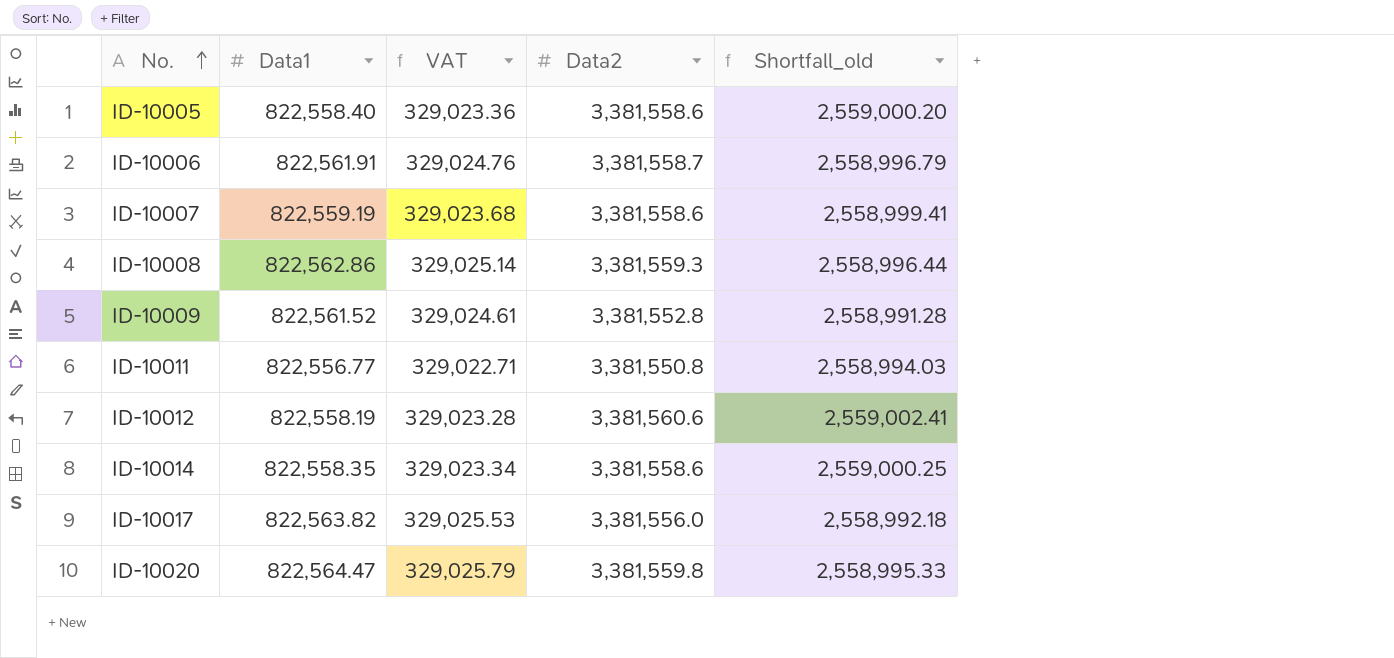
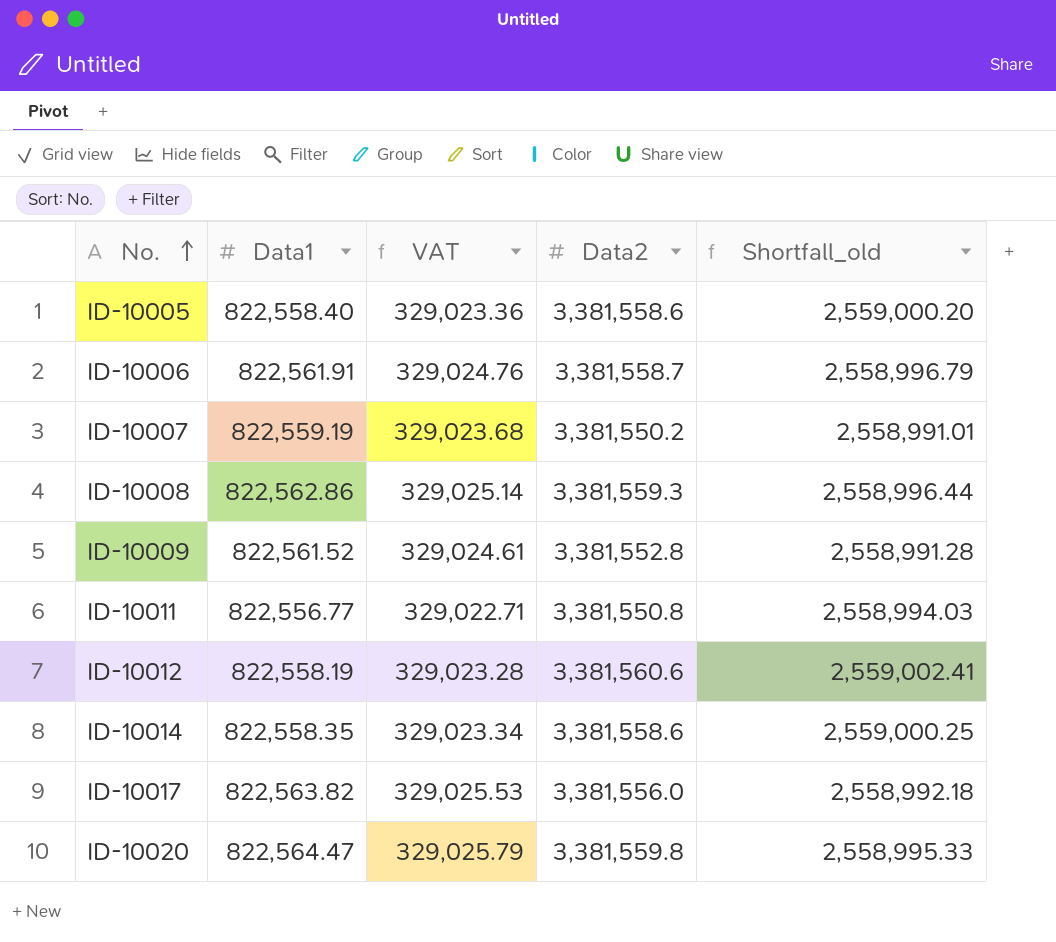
ID-10007 | Data2: 3,381,558.6 -> 3,381,550.2
ID-10007 | Shortfall_old: 2,558,999.41 -> 2,558,991.01

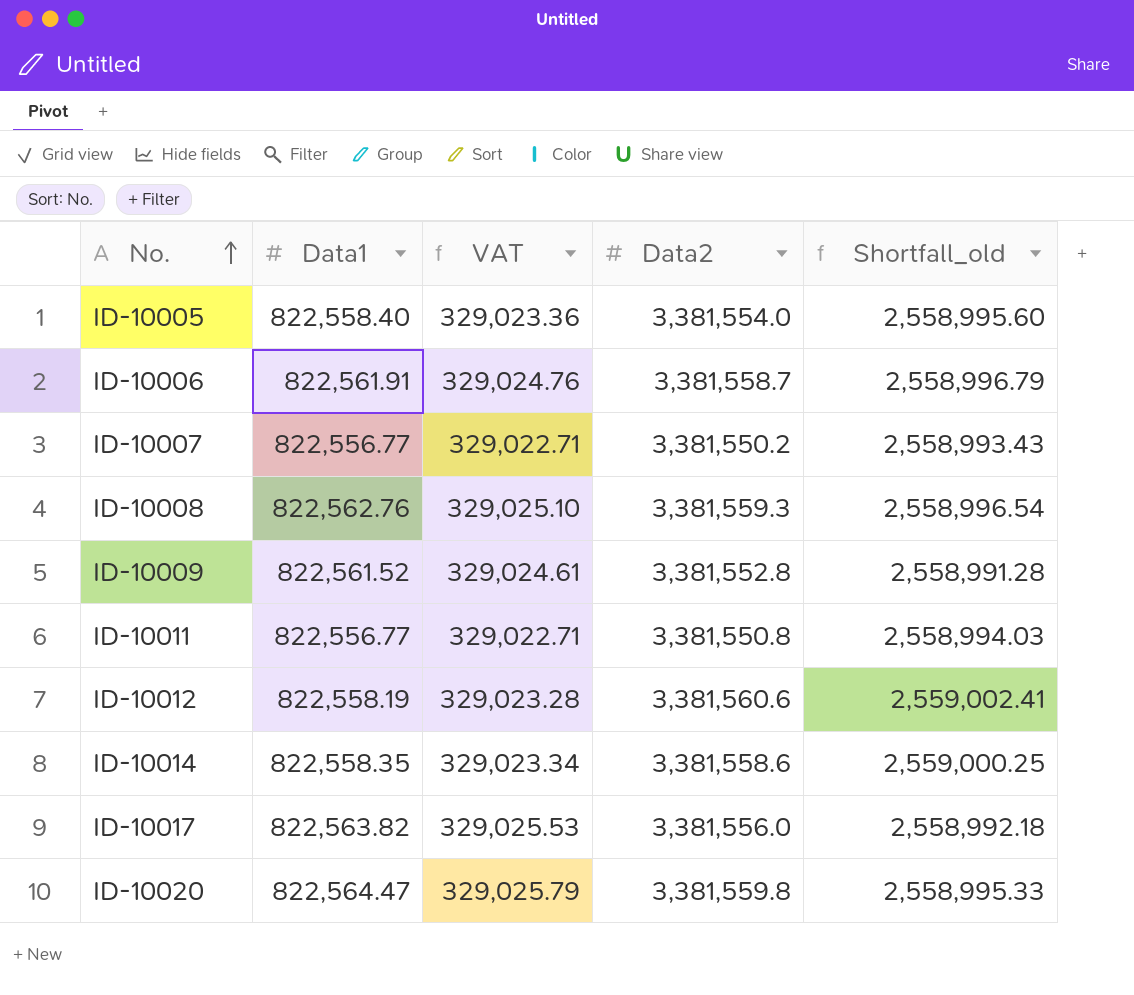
ID-10005 | Data2: 3,381,558.6 -> 3,381,554.0
ID-10005 | Shortfall_old: 2,559,000.20 -> 2,558,995.60
ID-10007 | Data1: 822,559.19 -> 822,556.77
ID-10007 | VAT: 329,023.68 -> 329,022.71
ID-10007 | Shortfall_old: 2,558,991.01 -> 2,558,993.43
ID-10008 | Data1: 822,562.86 -> 822,562.76
ID-10008 | VAT: 329,025.14 -> 329,025.10
ID-10008 | Shortfall_old: 2,558,996.44 -> 2,558,996.54

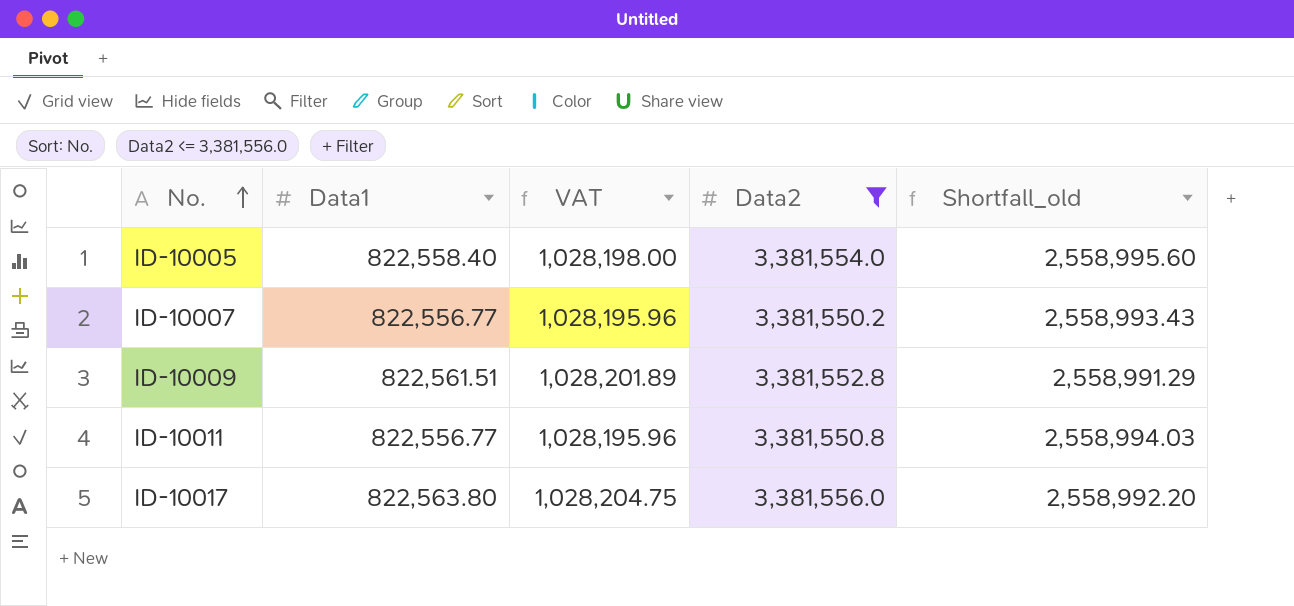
filter: none -> Data2 <= 3,381,556.0
column VAT | formula: [Data1] * 0.4 -> [Data1] * 1.25
ID-10009 | Data1: 822,561.52 -> 822,561.51
ID-10009 | Shortfall_old: 2,558,991.28 -> 2,558,991.29
ID-10017 | Data1: 822,563.82 -> 822,563.80
ID-10017 | Shortfall_old: 2,558,992.18 -> 2,558,992.20

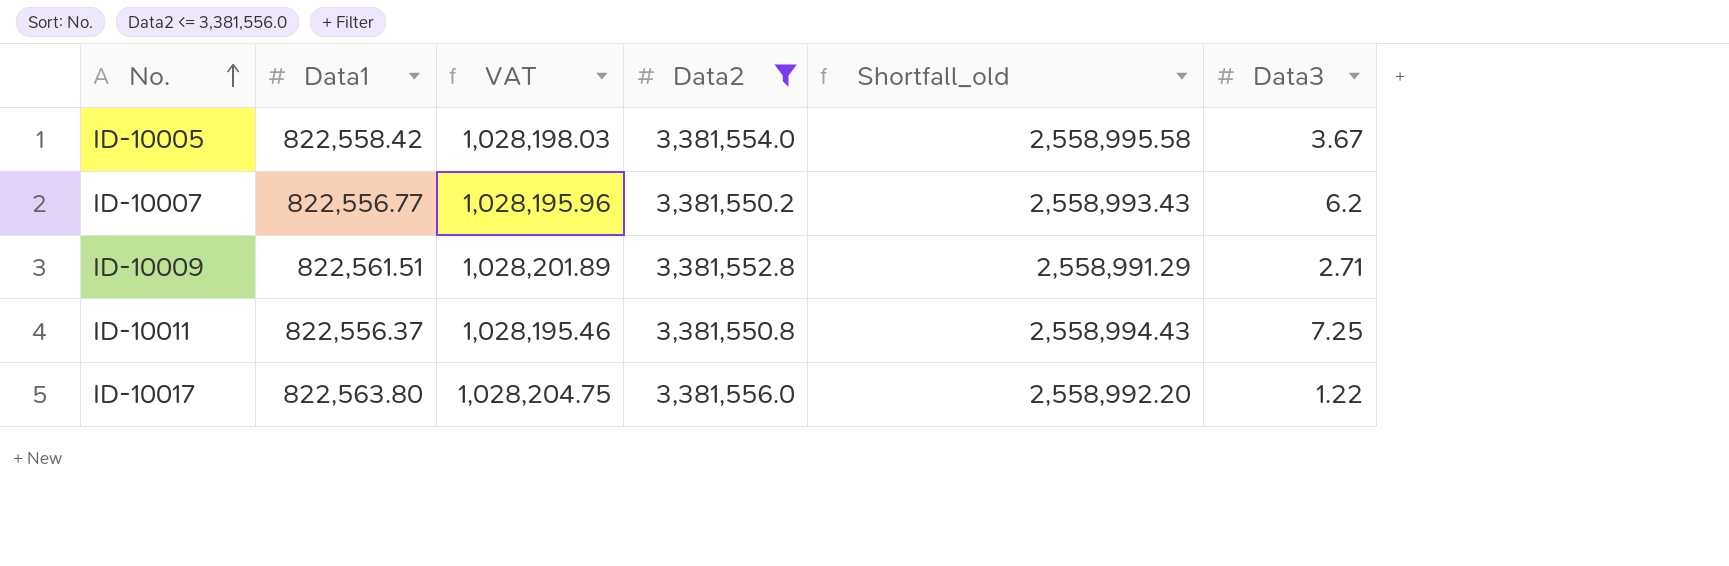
column Data3 | position: none -> 6
ID-10005 | Data1: 822,558.40 -> 822,558.42
ID-10005 | VAT: 1,028,198.00 -> 1,028,198.03
ID-10005 | Shortfall_old: 2,558,995.60 -> 2,558,995.58
ID-10011 | Data1: 822,556.77 -> 822,556.37
ID-10011 | VAT: 1,028,195.96 -> 1,028,195.46
ID-10011 | Shortfall_old: 2,558,994.03 -> 2,558,994.43

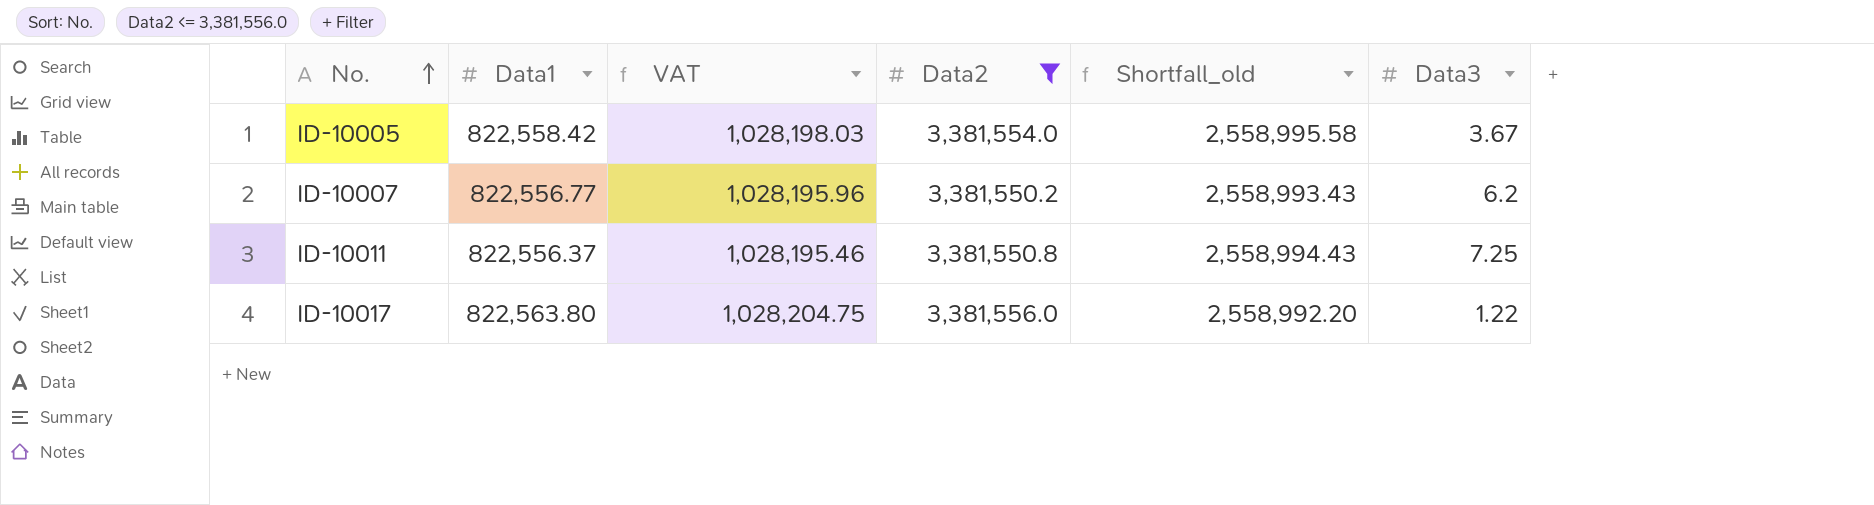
row ID-10009: 822,561.51 | 1,028,201.89 | 3,381,552.8 | 2,558,991.29 | 2.71 -> none

